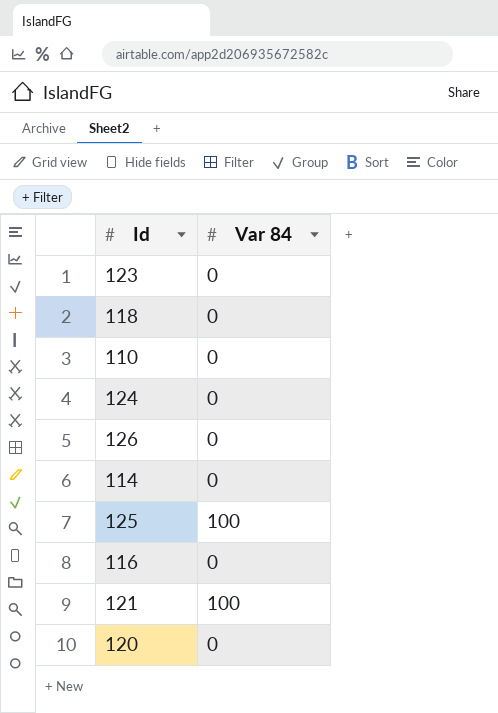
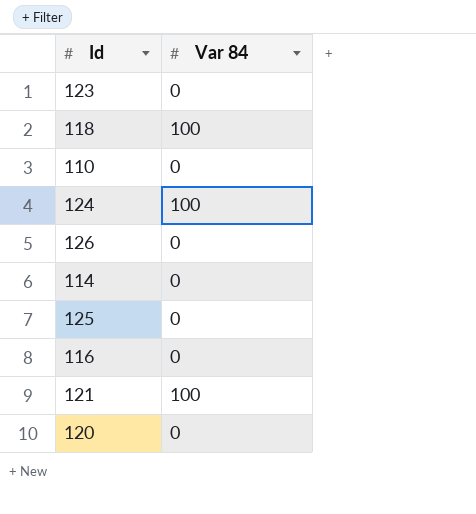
118 | Var 84: 0 -> 100
124 | Var 84: 0 -> 100
125 | Var 84: 100 -> 0

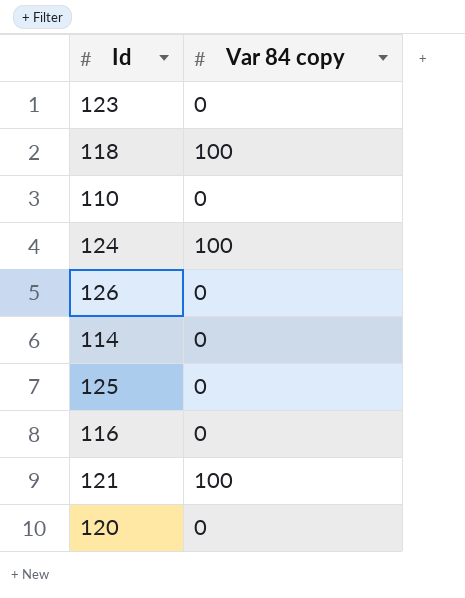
column name: Var 84 -> Var 84 copy

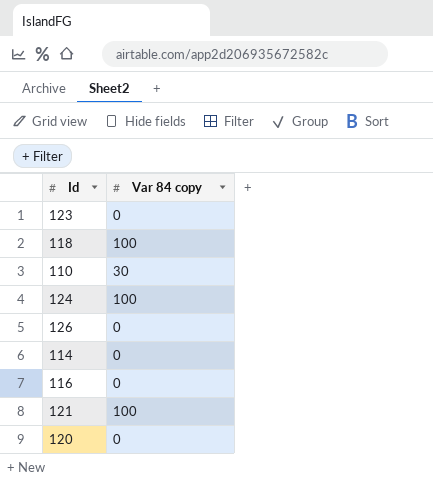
row 125: 0 -> none
110 | Var 84 copy: 0 -> 30

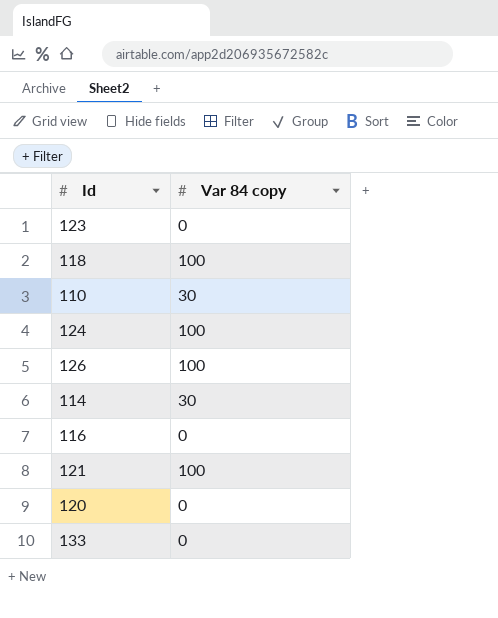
126 | Var 84 copy: 0 -> 100
114 | Var 84 copy: 0 -> 30
row 133: none -> 0

